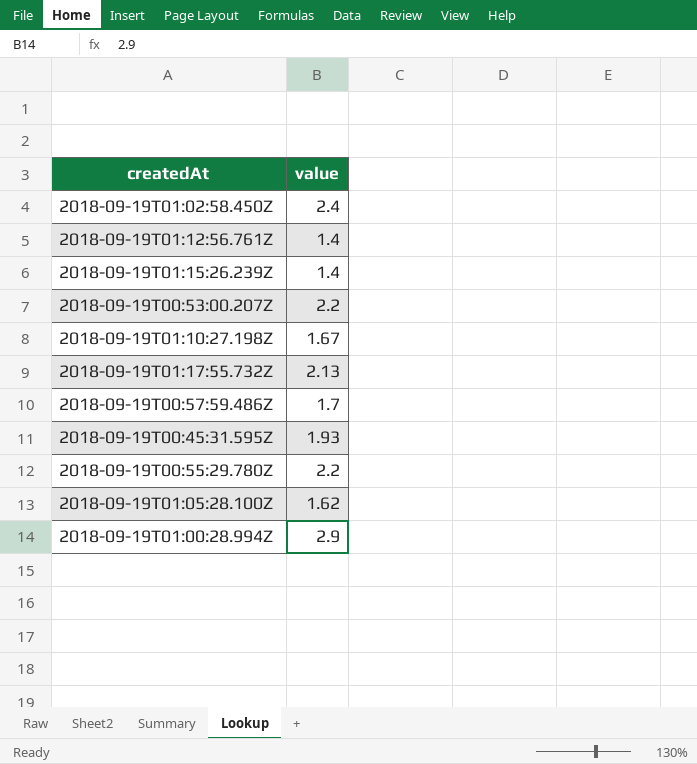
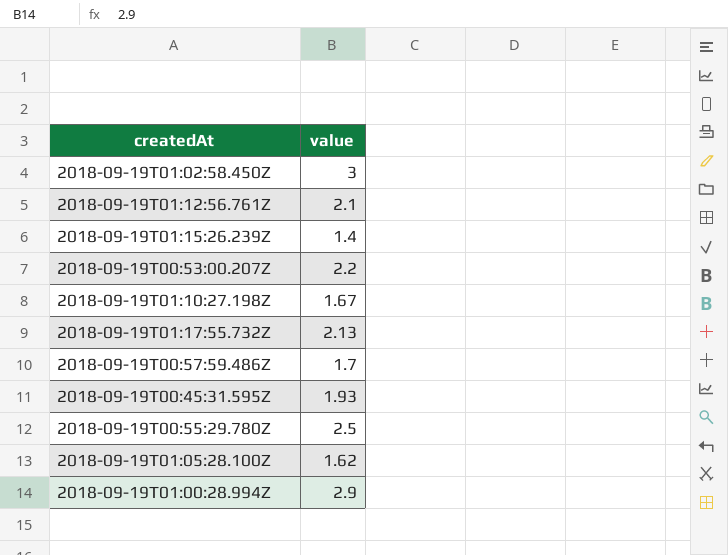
2018-09-19T01:02:58.450Z | value: 2.4 -> 3
2018-09-19T01:12:56.761Z | value: 1.4 -> 2.1
2018-09-19T00:55:29.780Z | value: 2.2 -> 2.5

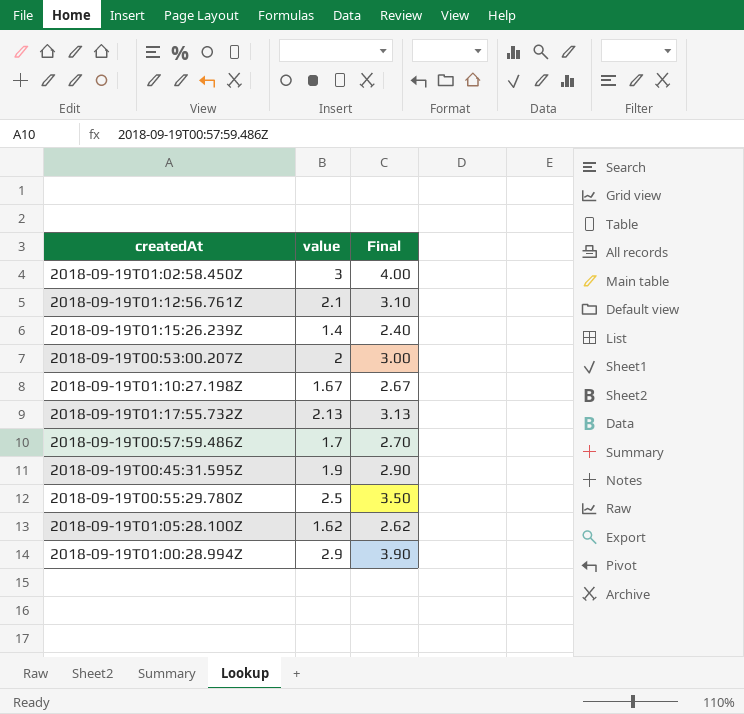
column Final | formula: none -> [value] + 1
2018-09-19T00:53:00.207Z | value: 2.2 -> 2
2018-09-19T00:45:31.595Z | value: 1.93 -> 1.9

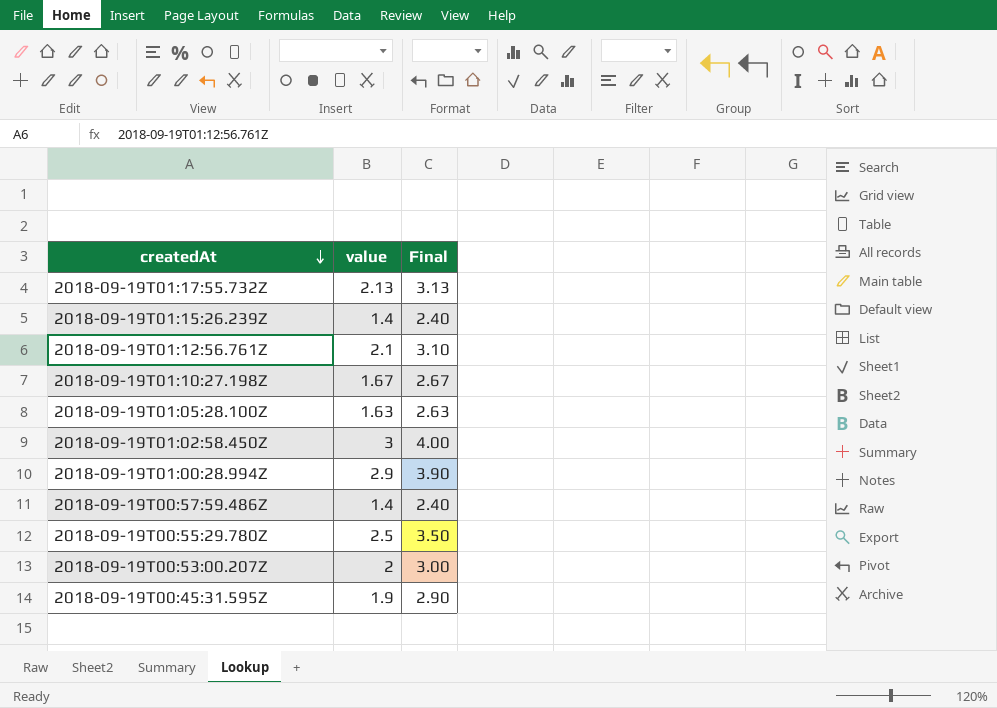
row order: none -> createdAt descending
2018-09-19T01:05:28.100Z | value: 1.62 -> 1.63
2018-09-19T01:05:28.100Z | Final: 2.62 -> 2.63
2018-09-19T00:57:59.486Z | value: 1.7 -> 1.4
2018-09-19T00:57:59.486Z | Final: 2.70 -> 2.40

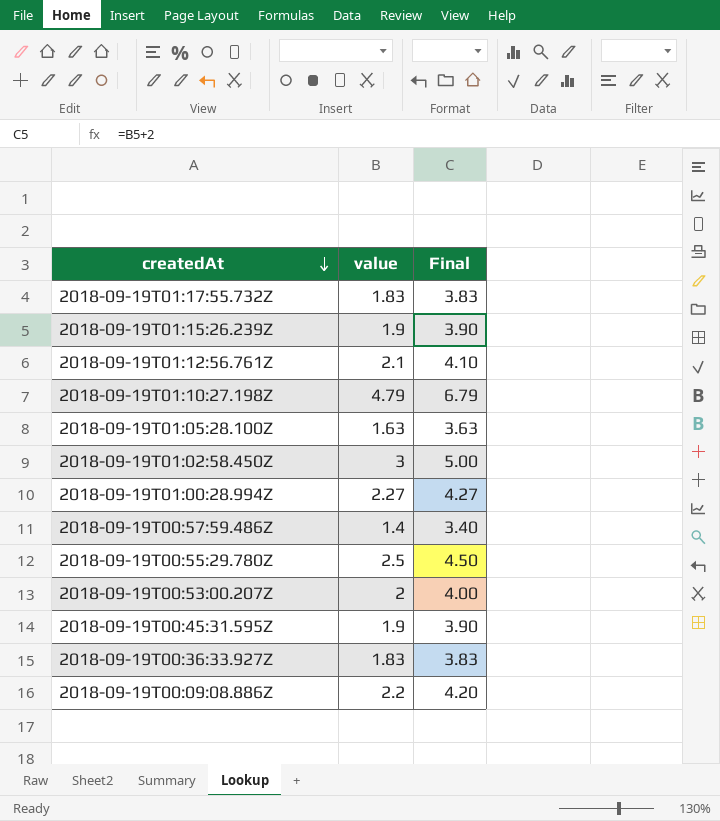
column Final | formula: [value] + 1 -> [value] + 2
2018-09-19T01:17:55.732Z | value: 2.13 -> 1.83
2018-09-19T01:15:26.239Z | value: 1.4 -> 1.9
2018-09-19T01:10:27.198Z | value: 1.67 -> 4.79
2018-09-19T01:00:28.994Z | value: 2.9 -> 2.27
row 2018-09-19T00:36:33.927Z: none -> 1.83 | 3.83
row 2018-09-19T00:09:08.886Z: none -> 2.2 | 4.20

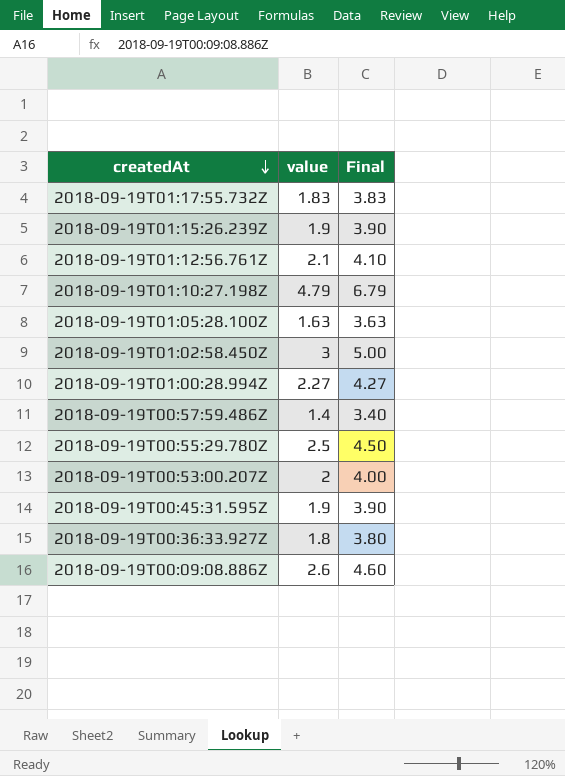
2018-09-19T00:36:33.927Z | value: 1.83 -> 1.8
2018-09-19T00:36:33.927Z | Final: 3.83 -> 3.80
2018-09-19T00:09:08.886Z | value: 2.2 -> 2.6
2018-09-19T00:09:08.886Z | Final: 4.20 -> 4.60

